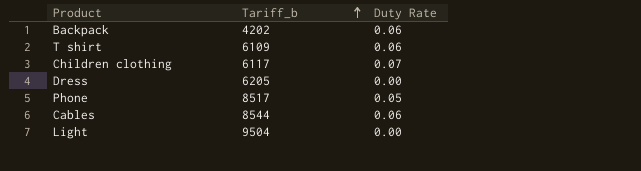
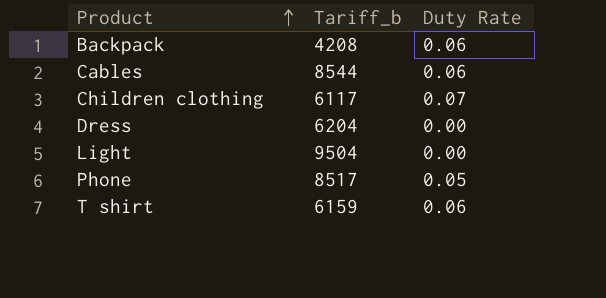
row order: Tariff_b ascending -> Product ascending
Backpack | Tariff_b: 4202 -> 4208
Dress | Tariff_b: 6205 -> 6204
T shirt | Tariff_b: 6109 -> 6159

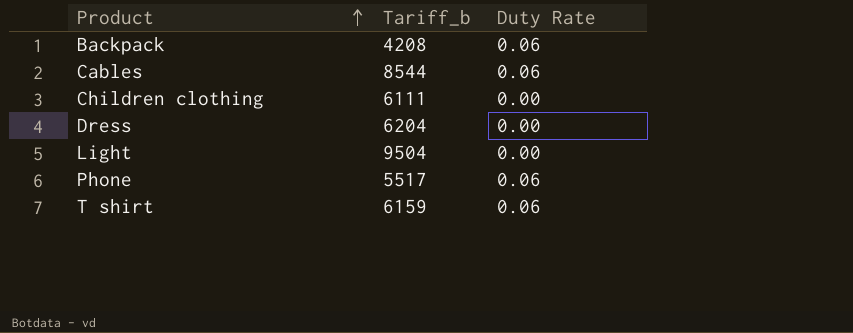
Children clothing | Tariff_b: 6117 -> 6111
Children clothing | Duty Rate: 0.07 -> 0.00
Phone | Tariff_b: 8517 -> 5517
Phone | Duty Rate: 0.05 -> 0.06

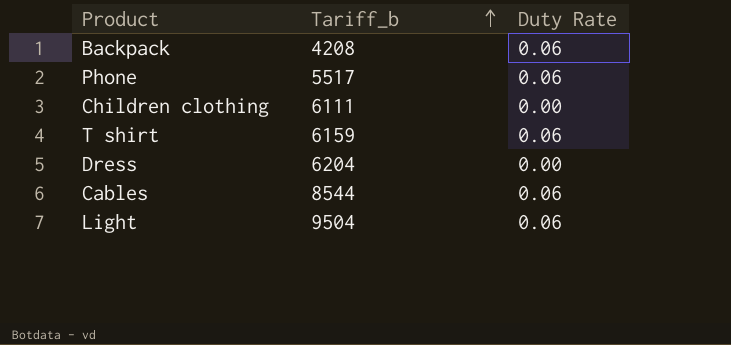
row order: Product ascending -> Tariff_b ascending
Light | Duty Rate: 0.00 -> 0.06

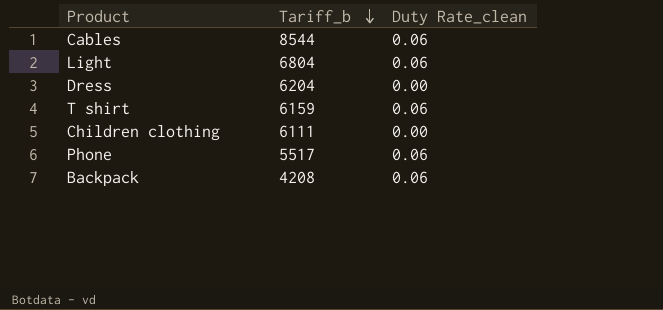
row order: Tariff_b ascending -> Tariff_b descending
column name: Duty Rate -> Duty Rate_clean
Light | Tariff_b: 9504 -> 6804

